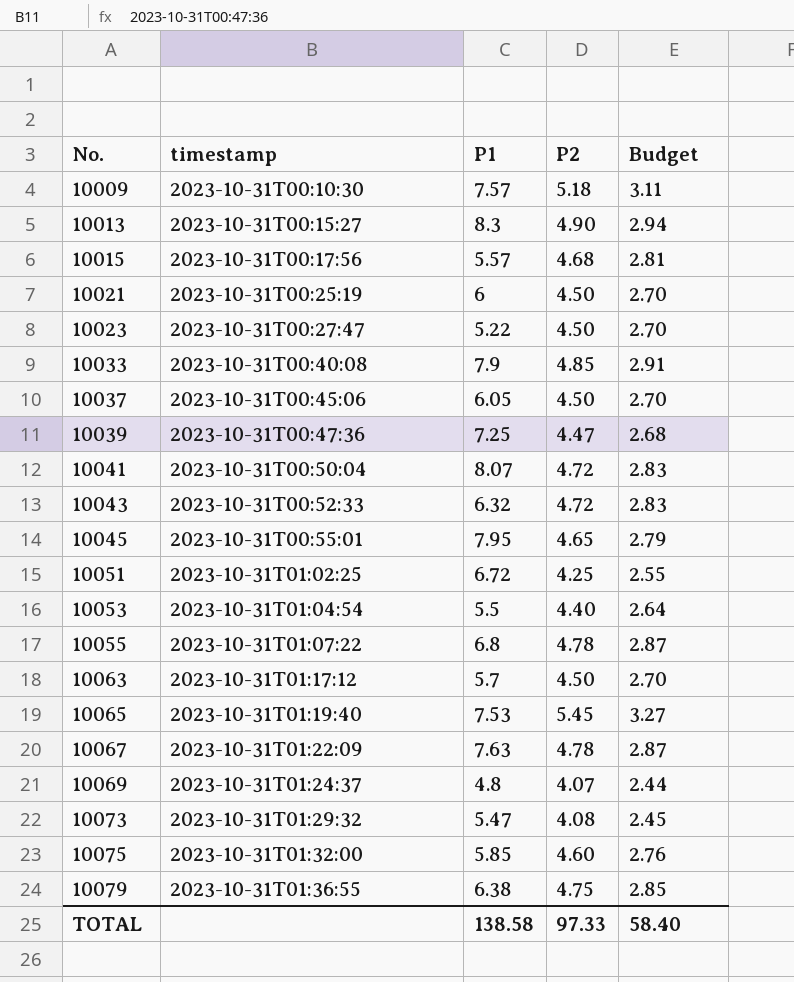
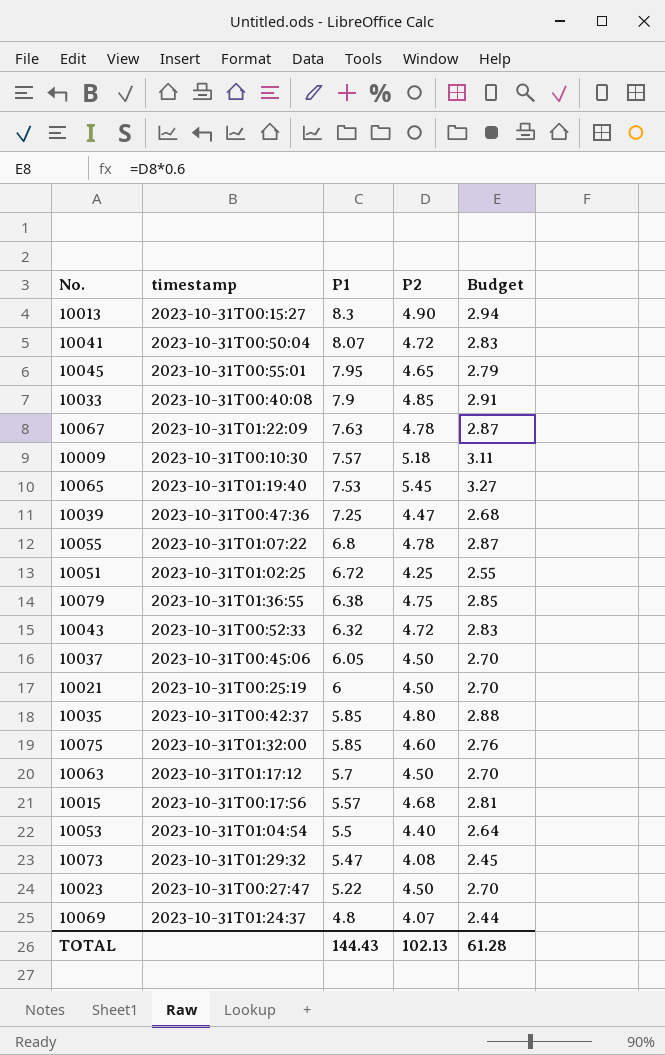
row order: No. ascending -> P1 descending
row 10035: none -> 2023-10-31T00:42:37 | 5.85 | 4.80 | 2.88
TOTAL | P1: 138.58 -> 144.43
TOTAL | P2: 97.33 -> 102.13
TOTAL | Budget: 58.40 -> 61.28

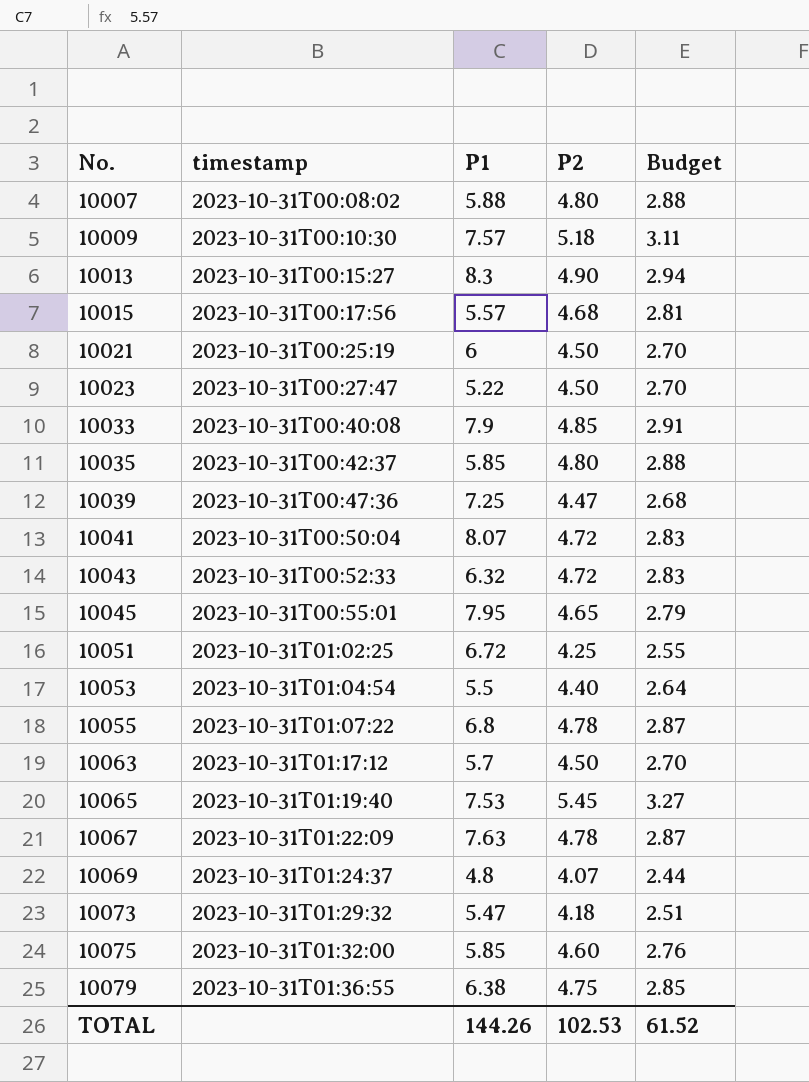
row order: P1 descending -> No. ascending
row 10037: 2023-10-31T00:45:06 | 6.05 | 4.50 | 2.70 -> none
row 10007: none -> 2023-10-31T00:08:02 | 5.88 | 4.80 | 2.88
10073 | P2: 4.08 -> 4.18
10073 | Budget: 2.45 -> 2.51
TOTAL | P1: 144.43 -> 144.26
TOTAL | P2: 102.13 -> 102.53
TOTAL | Budget: 61.28 -> 61.52

